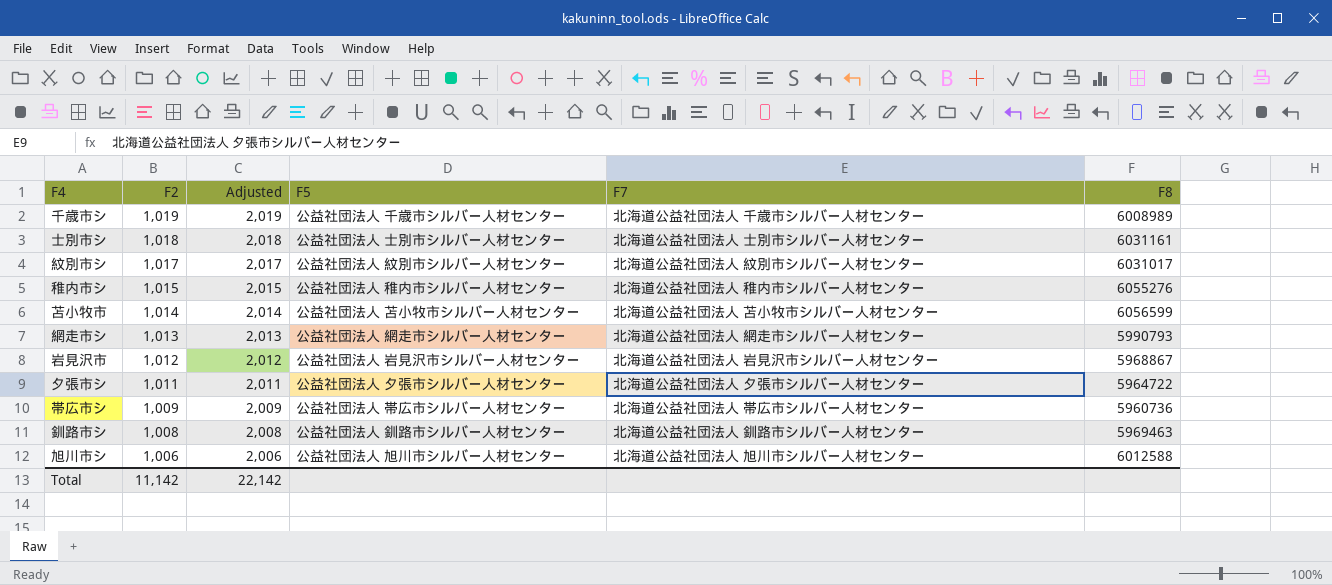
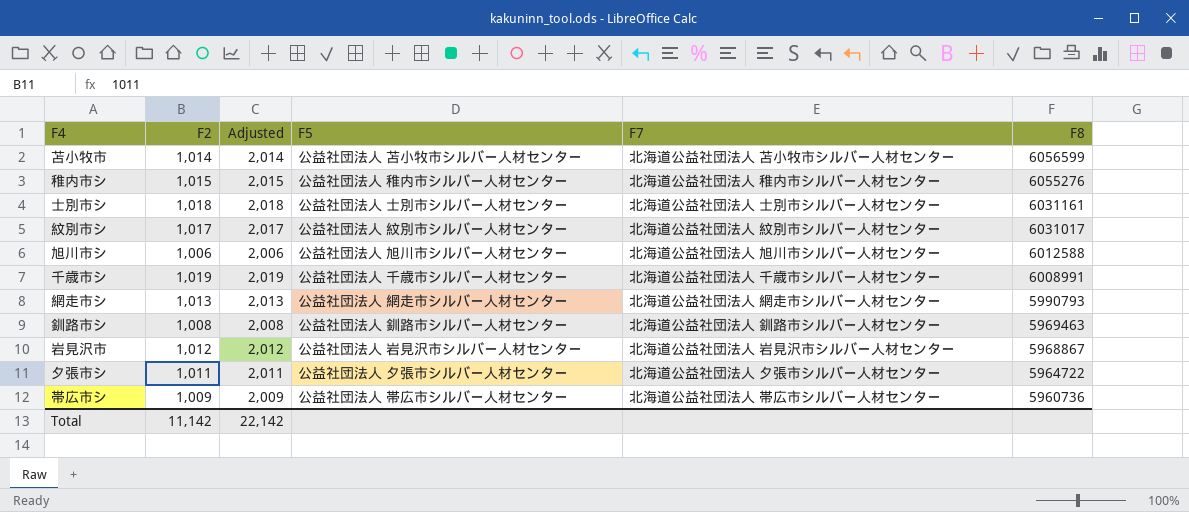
row order: F2 descending -> F8 descending
千歳市シ | F8: 6008989 -> 6008991

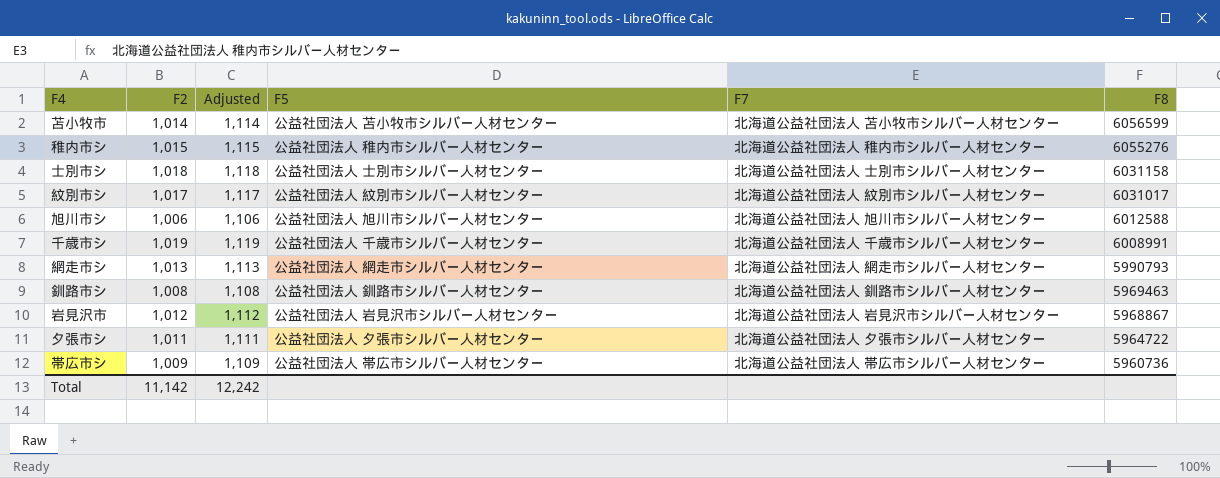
column Adjusted | formula: [F2] + 1000 -> [F2] + 100
士別市シ | F8: 6031161 -> 6031158
Total | Adjusted: 22,142 -> 12,242

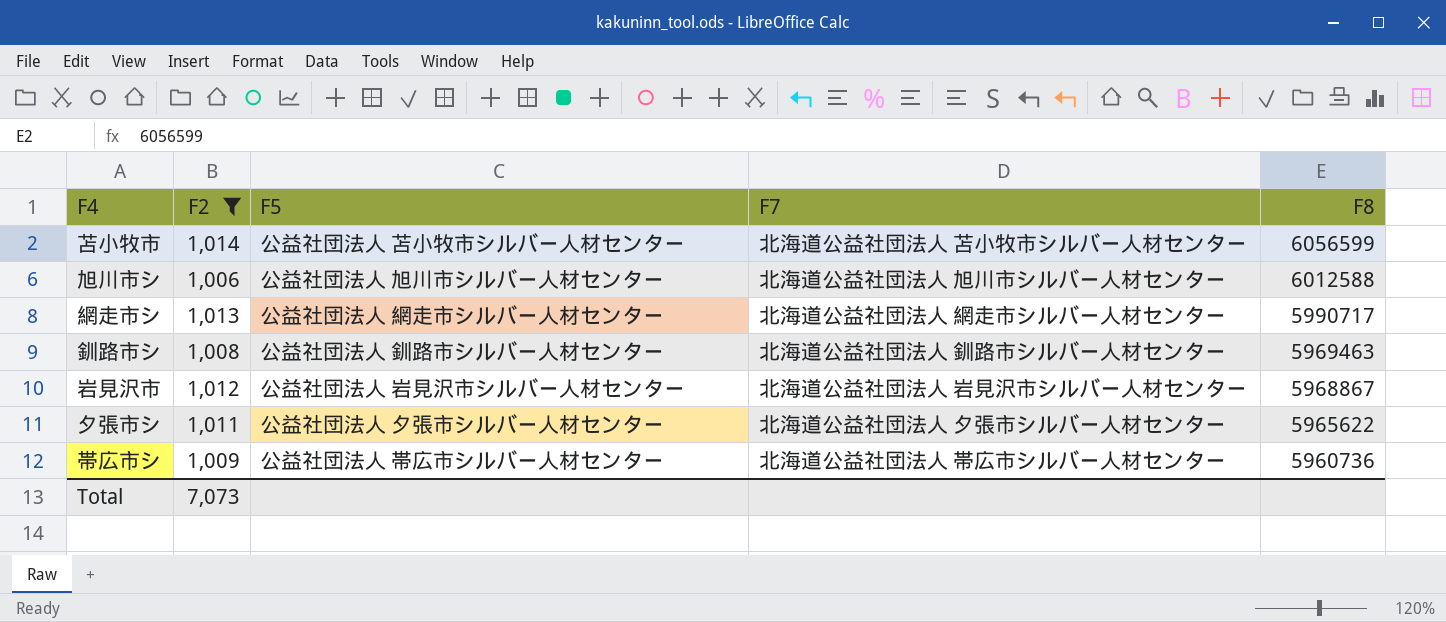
filter: none -> F2 <= 1,014
column Adjusted | formula: [F2] + 100 -> none
網走市シ | F8: 5990793 -> 5990717
夕張市シ | F8: 5964722 -> 5965622
Total | F2: 11,142 -> 7,073

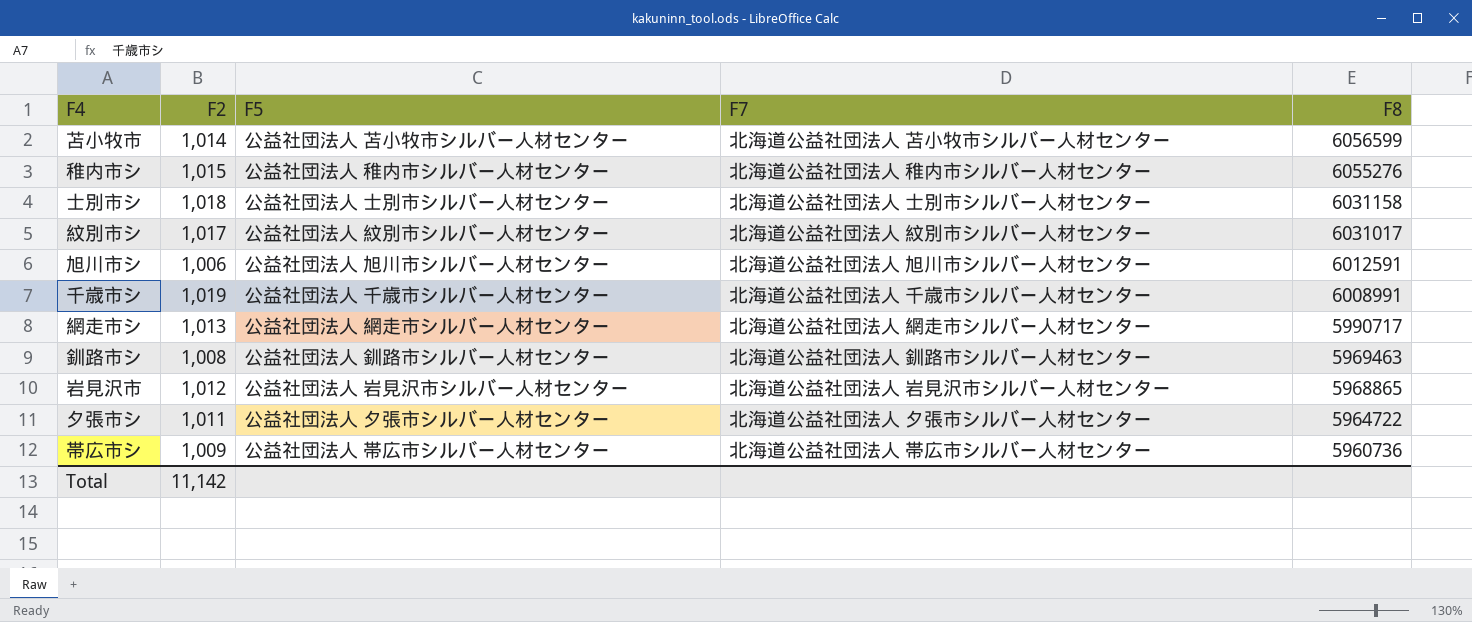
filter: F2 <= 1,014 -> none
旭川市シ | F8: 6012588 -> 6012591
岩見沢市 | F8: 5968867 -> 5968865
夕張市シ | F8: 5965622 -> 5964722
Total | F2: 7,073 -> 11,142

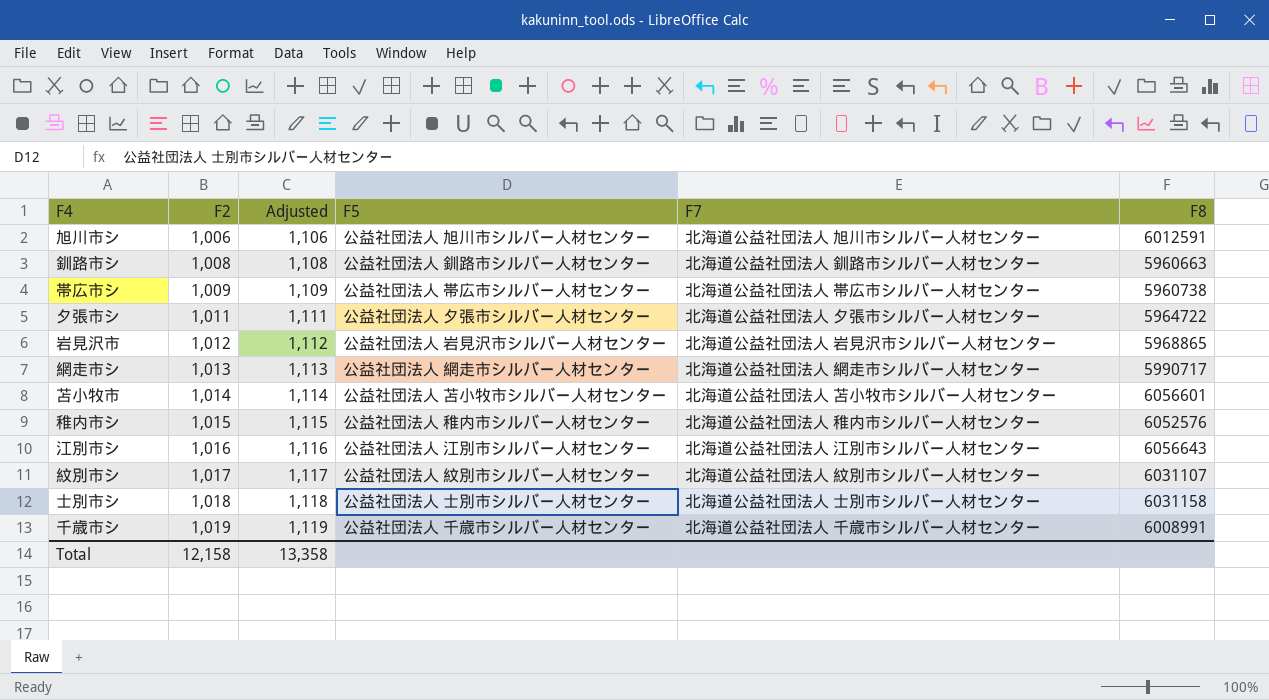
row order: F8 descending -> F2 ascending
column Adjusted | formula: none -> [F2] + 100
釧路市シ | F8: 5969463 -> 5960663
帯広市シ | F8: 5960736 -> 5960738
苫小牧市 | F8: 6056599 -> 6056601
稚内市シ | F8: 6055276 -> 6052576
row 江別市シ: none -> 1,016 | 1,116 | 公益社団法人 江別市シルバー人材センター | 北海道公益社団法人 江別市シルバー人材センター | 6056643
紋別市シ | F8: 6031017 -> 6031107
Total | F2: 11,142 -> 12,158

